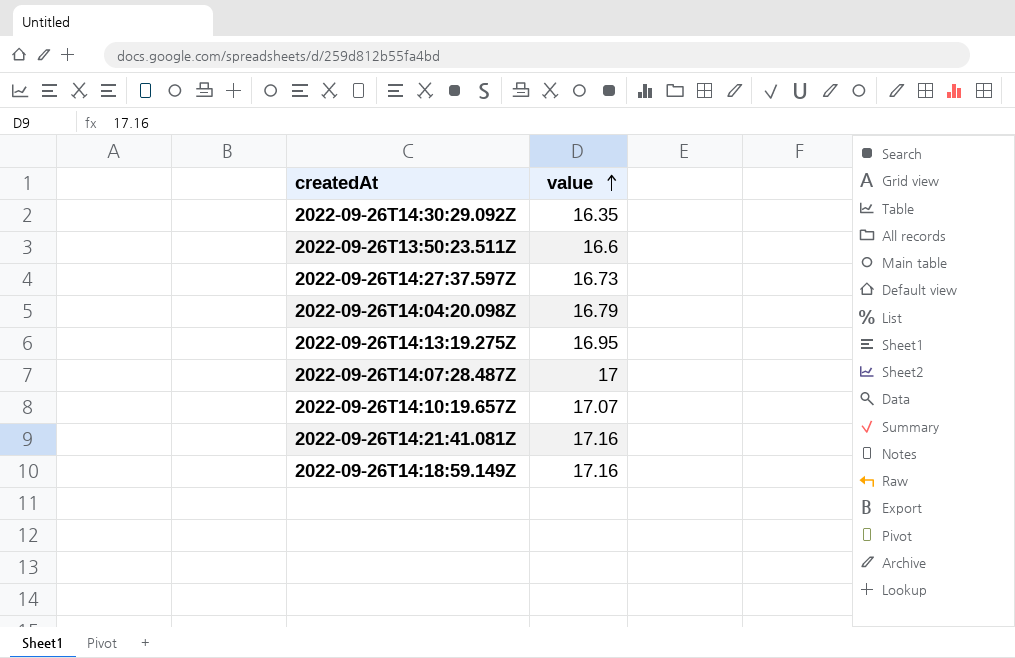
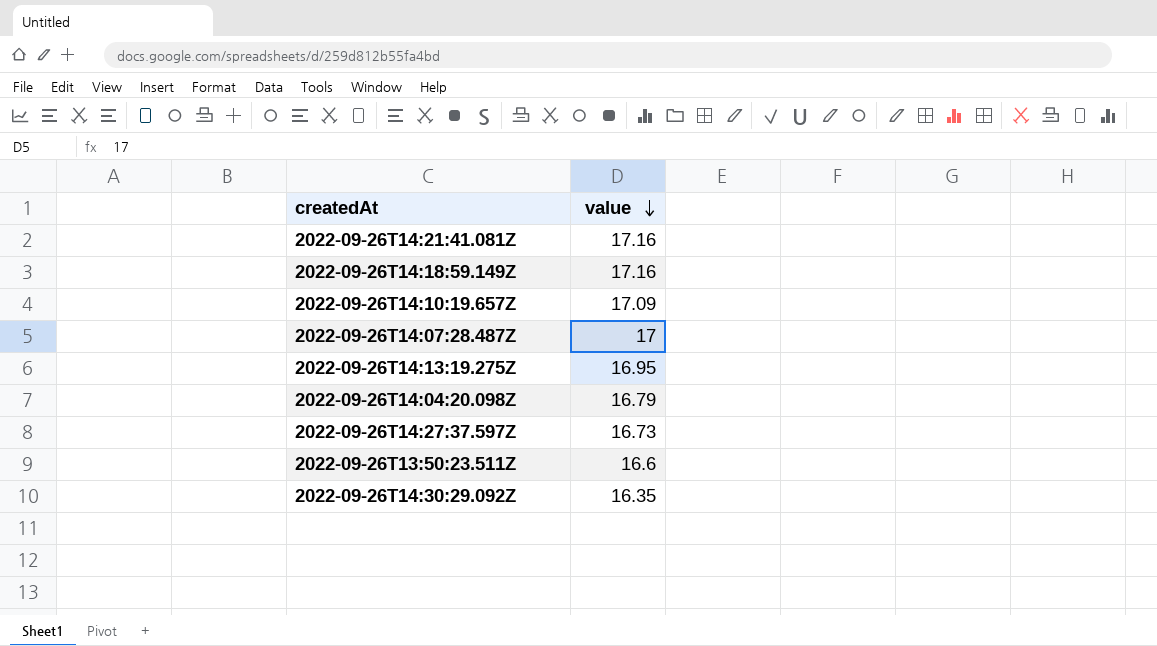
row order: value ascending -> value descending
2022-09-26T14:10:19.657Z | value: 17.07 -> 17.09

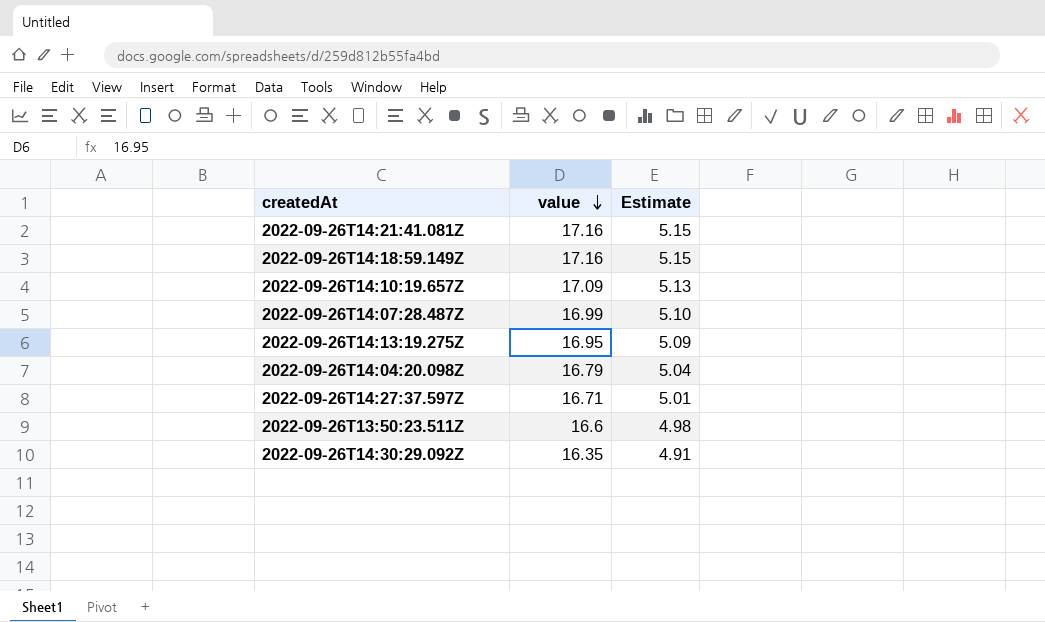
column Estimate | formula: none -> [value] * 0.3
2022-09-26T14:07:28.487Z | value: 17 -> 16.99
2022-09-26T14:27:37.597Z | value: 16.73 -> 16.71

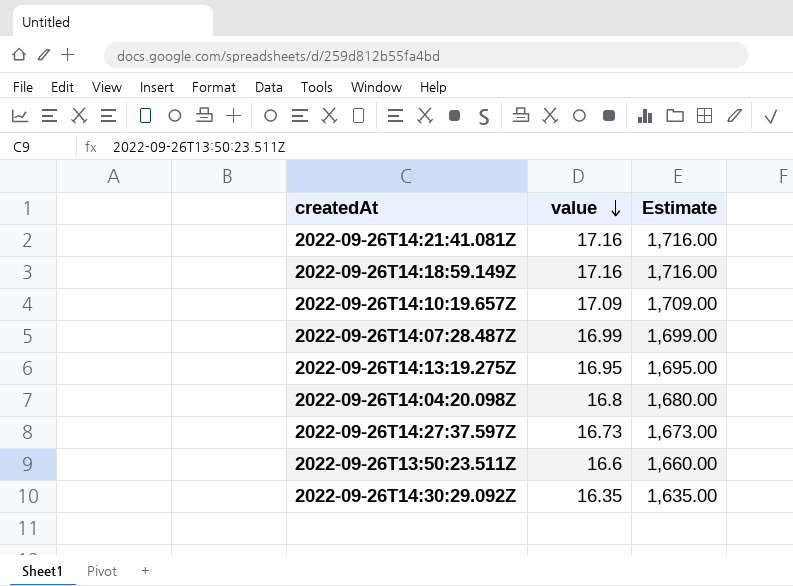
column Estimate | formula: [value] * 0.3 -> [value] * 100
2022-09-26T14:04:20.098Z | value: 16.79 -> 16.8
2022-09-26T14:27:37.597Z | value: 16.71 -> 16.73

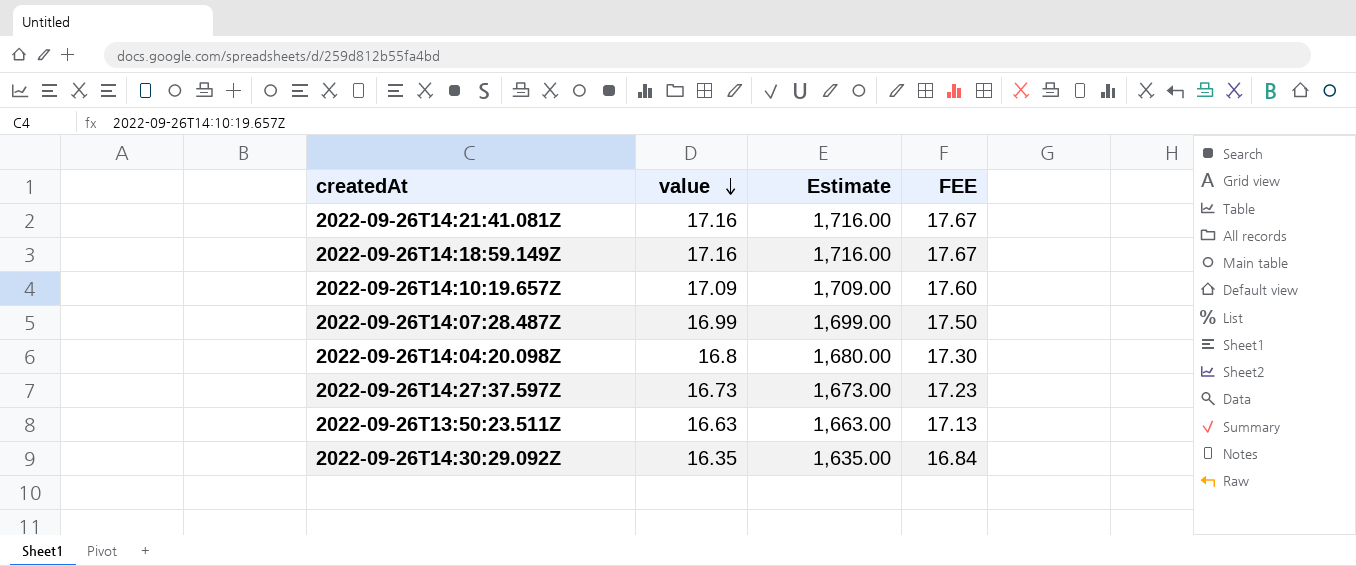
column FEE | formula: none -> [value] * 1.03
row 2022-09-26T14:13:19.275Z: 16.95 | 1,695.00 -> none
2022-09-26T13:50:23.511Z | value: 16.6 -> 16.63
2022-09-26T13:50:23.511Z | Estimate: 1,660.00 -> 1,663.00

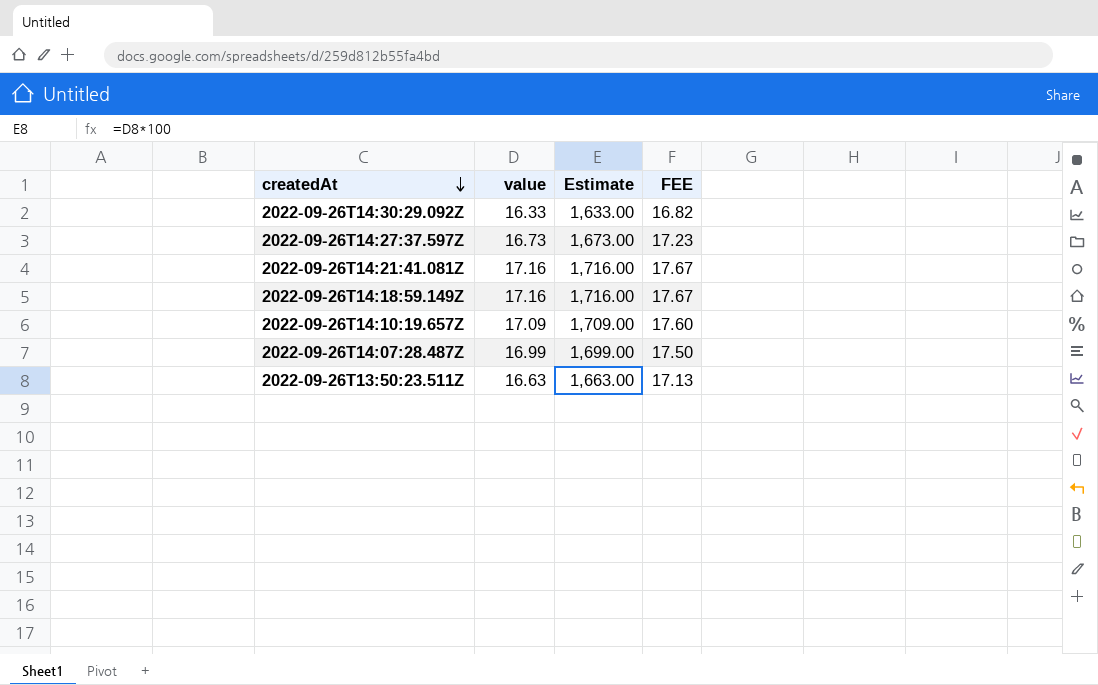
row order: value descending -> createdAt descending
row 2022-09-26T14:04:20.098Z: 16.8 | 1,680.00 | 17.30 -> none
2022-09-26T14:30:29.092Z | value: 16.35 -> 16.33
2022-09-26T14:30:29.092Z | Estimate: 1,635.00 -> 1,633.00
2022-09-26T14:30:29.092Z | FEE: 16.84 -> 16.82

